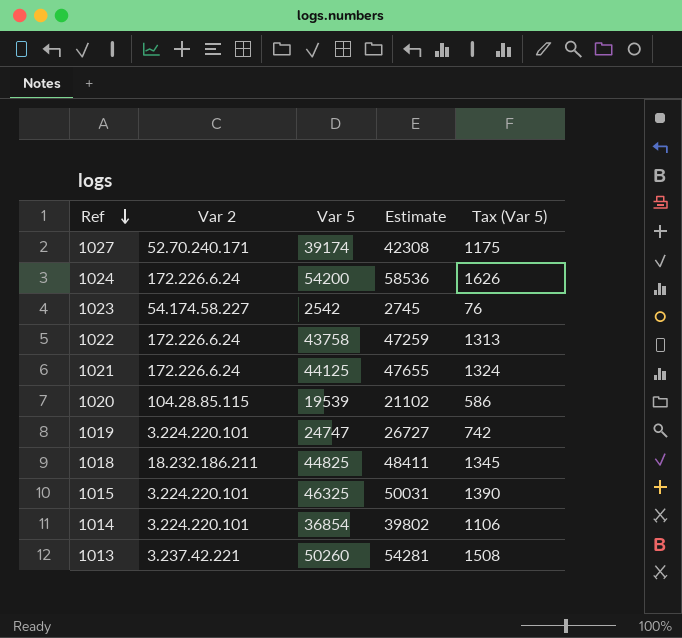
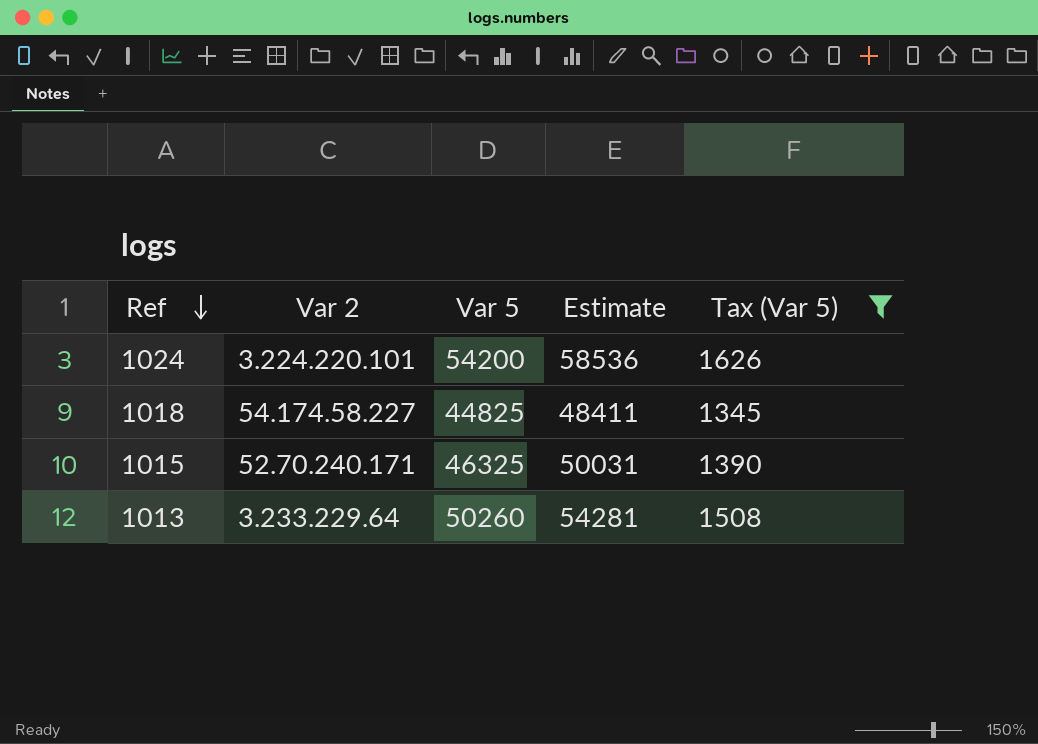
filter: none -> Tax (Var 5) >= 1345
1024 | Var 2: 172.226.6.24 -> 3.224.220.101
1018 | Var 2: 18.232.186.211 -> 54.174.58.227
1015 | Var 2: 3.224.220.101 -> 52.70.240.171
1013 | Var 2: 3.237.42.221 -> 3.233.229.64

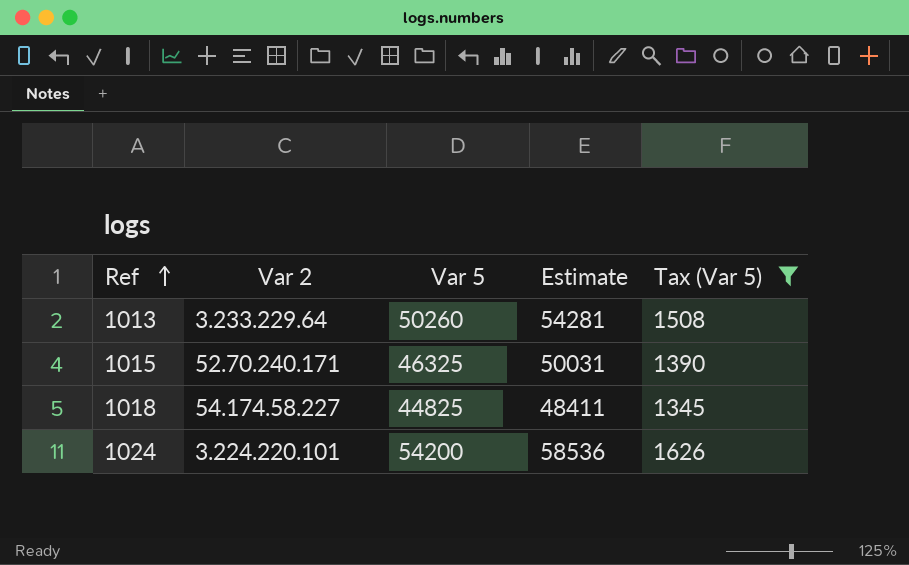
row order: Ref descending -> Ref ascending

